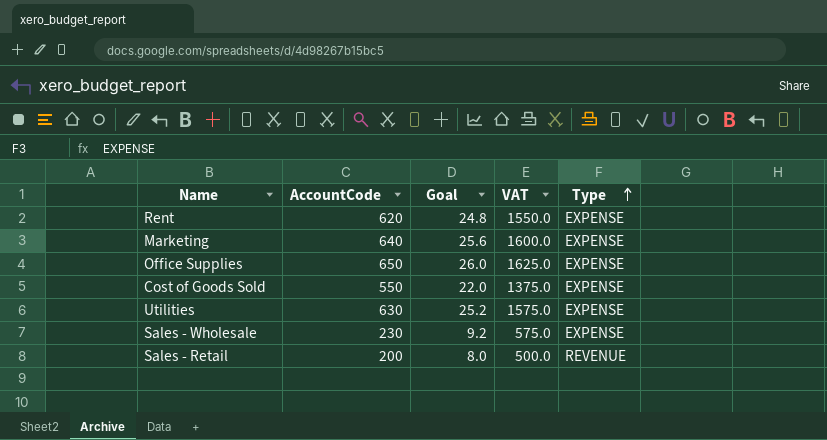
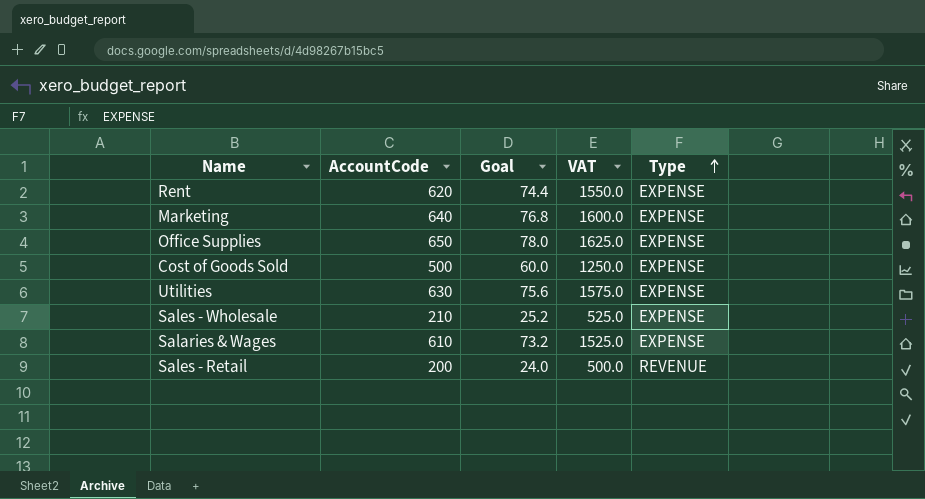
column Goal | formula: [AccountCode] * 0.04 -> [AccountCode] * 0.12
Cost of Goods Sold | AccountCode: 550 -> 500
Cost of Goods Sold | VAT: 1375.0 -> 1250.0
Sales - Wholesale | AccountCode: 230 -> 210
Sales - Wholesale | VAT: 575.0 -> 525.0
row Salaries & Wages: none -> 610 | 73.2 | 1525.0 | EXPENSE

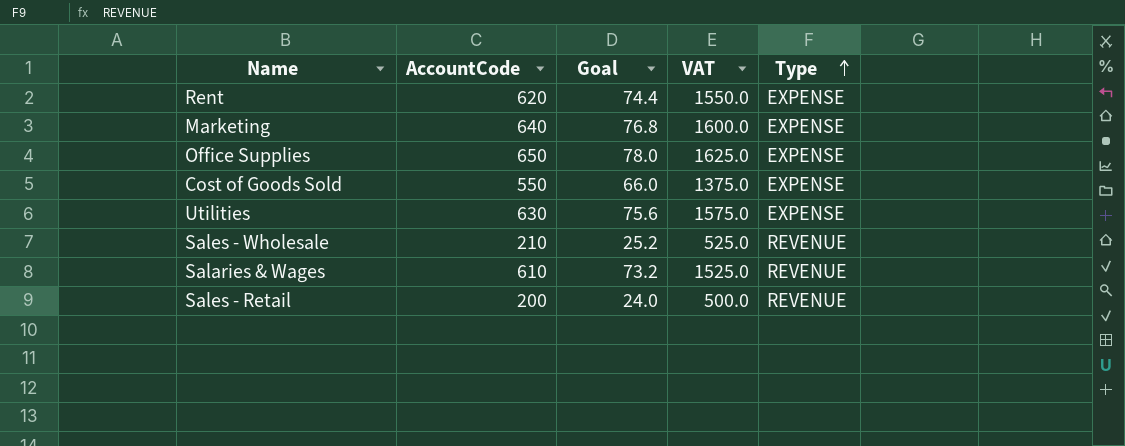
Cost of Goods Sold | AccountCode: 500 -> 550
Cost of Goods Sold | Goal: 60.0 -> 66.0
Cost of Goods Sold | VAT: 1250.0 -> 1375.0
Sales - Wholesale | Type: EXPENSE -> REVENUE
Salaries & Wages | Type: EXPENSE -> REVENUE

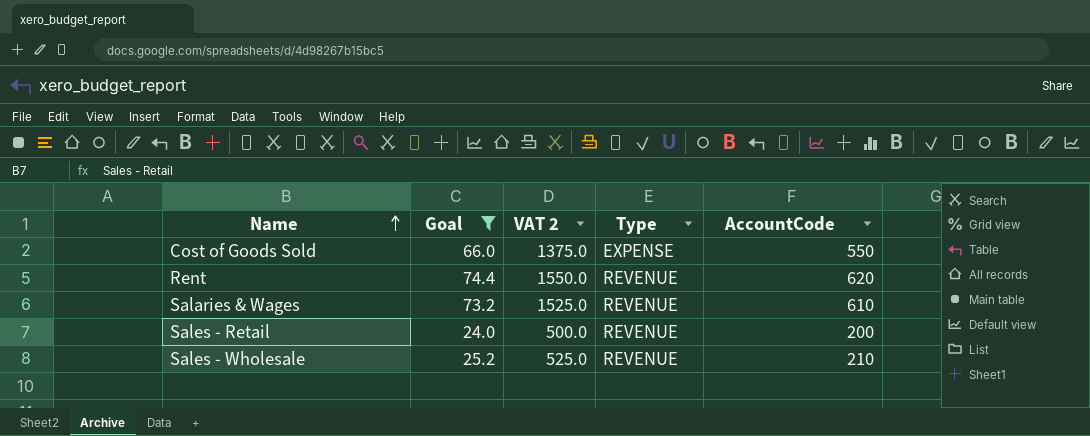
filter: none -> Goal <= 74.4
row order: Type ascending -> Name ascending
column name: VAT -> VAT 2
column AccountCode | position: 2 -> 5
Rent | Type: EXPENSE -> REVENUE

